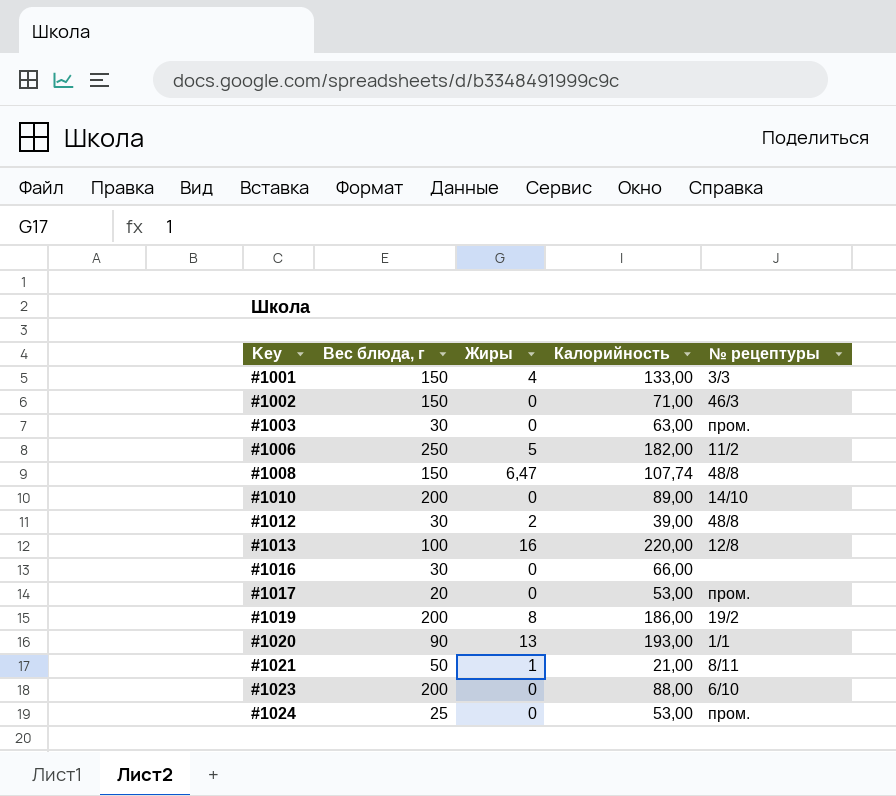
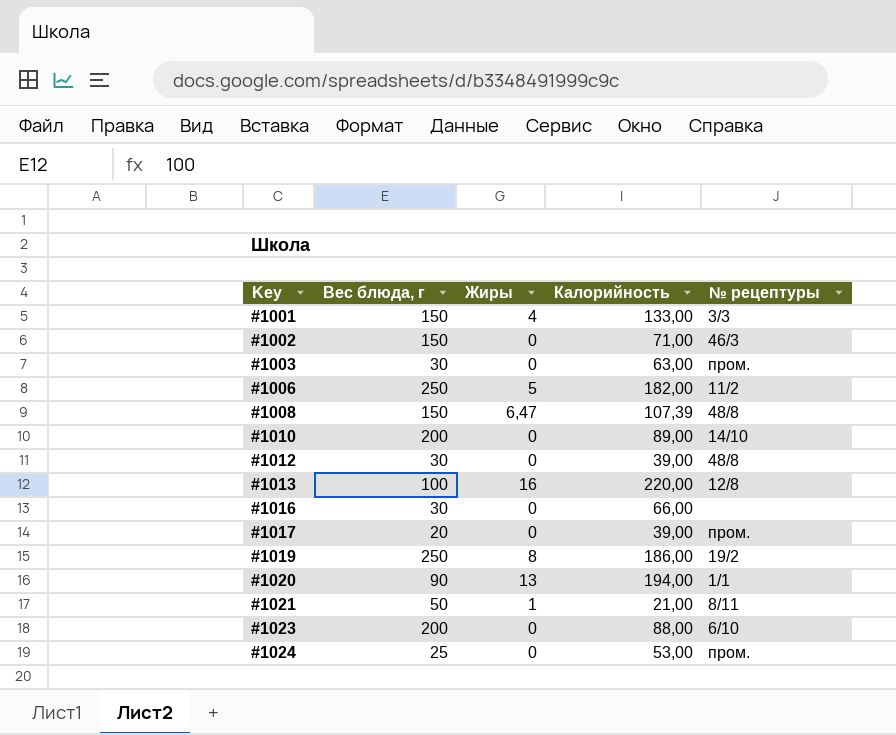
#1008 | Калорийность: 107,74 -> 107,39
#1012 | Жиры: 2 -> 0
#1017 | Калорийность: 53,00 -> 39,00
#1019 | Вес блюда, г: 200 -> 250
#1020 | Калорийность: 193,00 -> 194,00

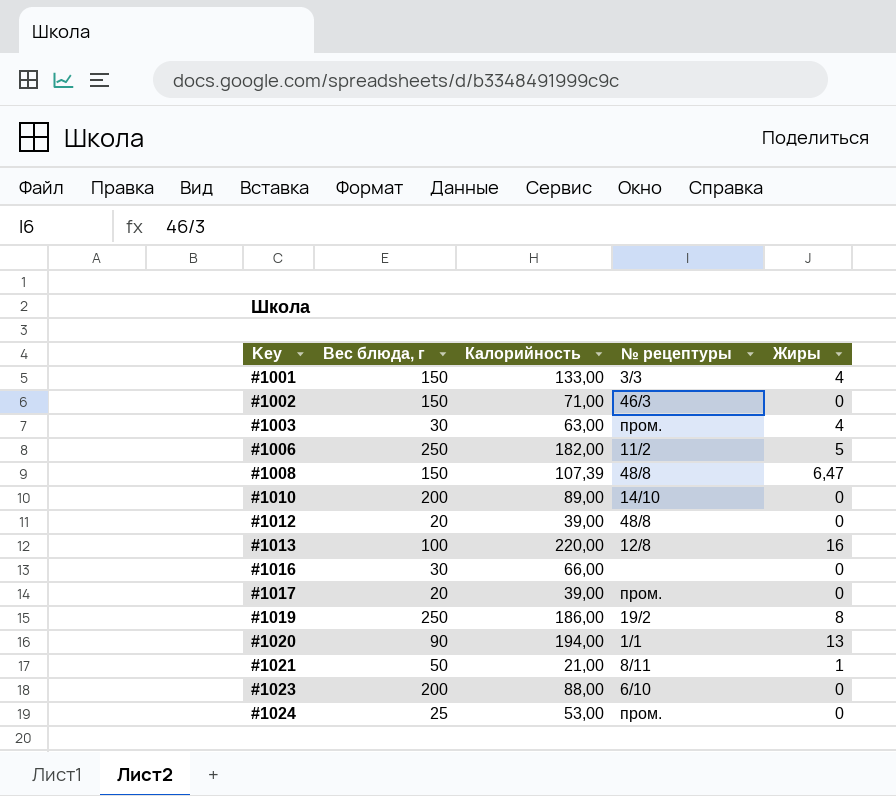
column Жиры | position: 3 -> 5
#1003 | Жиры: 0 -> 4
#1012 | Вес блюда, г: 30 -> 20

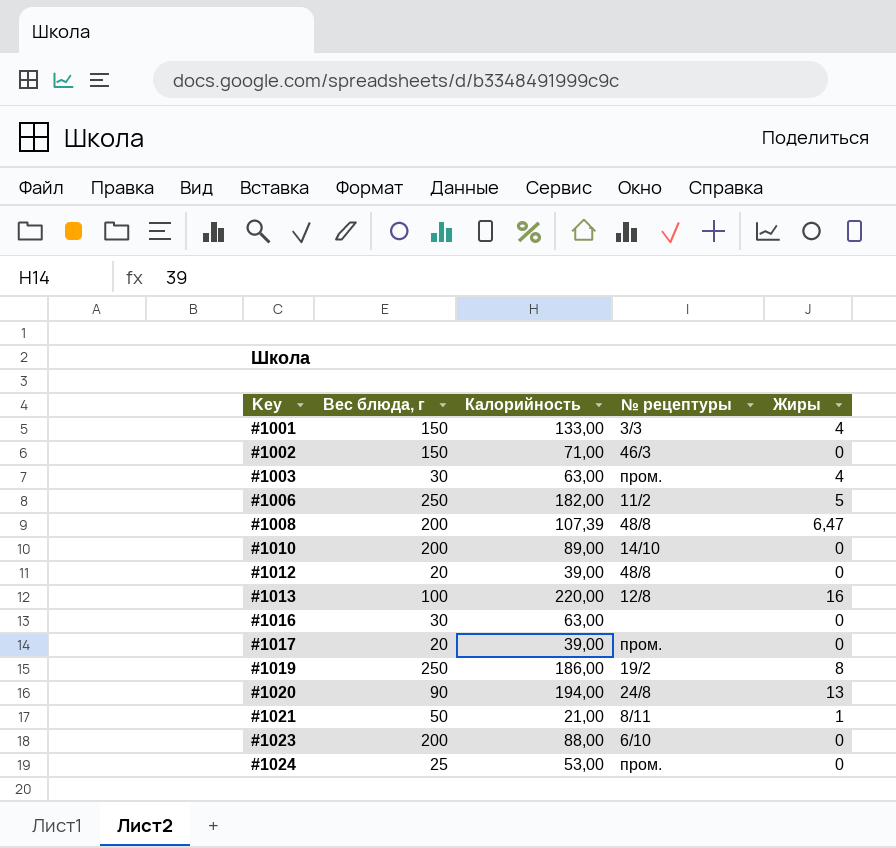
#1008 | Вес блюда, г: 150 -> 200
#1016 | Калорийность: 66,00 -> 63,00
#1020 | № рецептуры: 1/1 -> 24/8

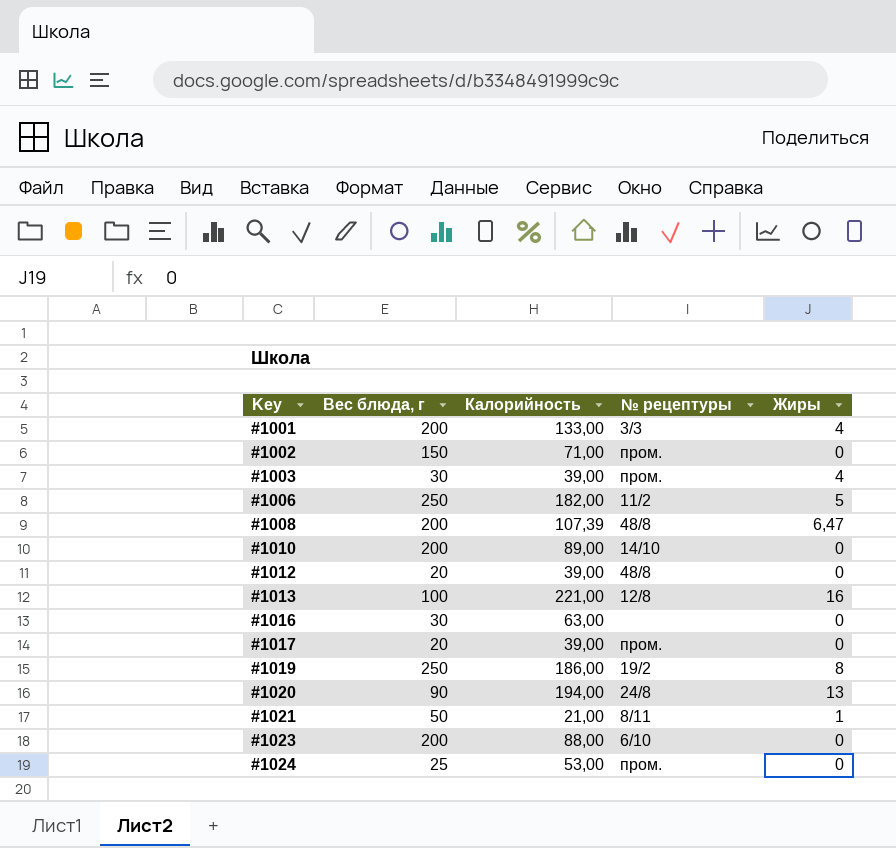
#1001 | Вес блюда, г: 150 -> 200
#1002 | № рецептуры: 46/3 -> пром.
#1003 | Калорийность: 63,00 -> 39,00
#1013 | Калорийность: 220,00 -> 221,00

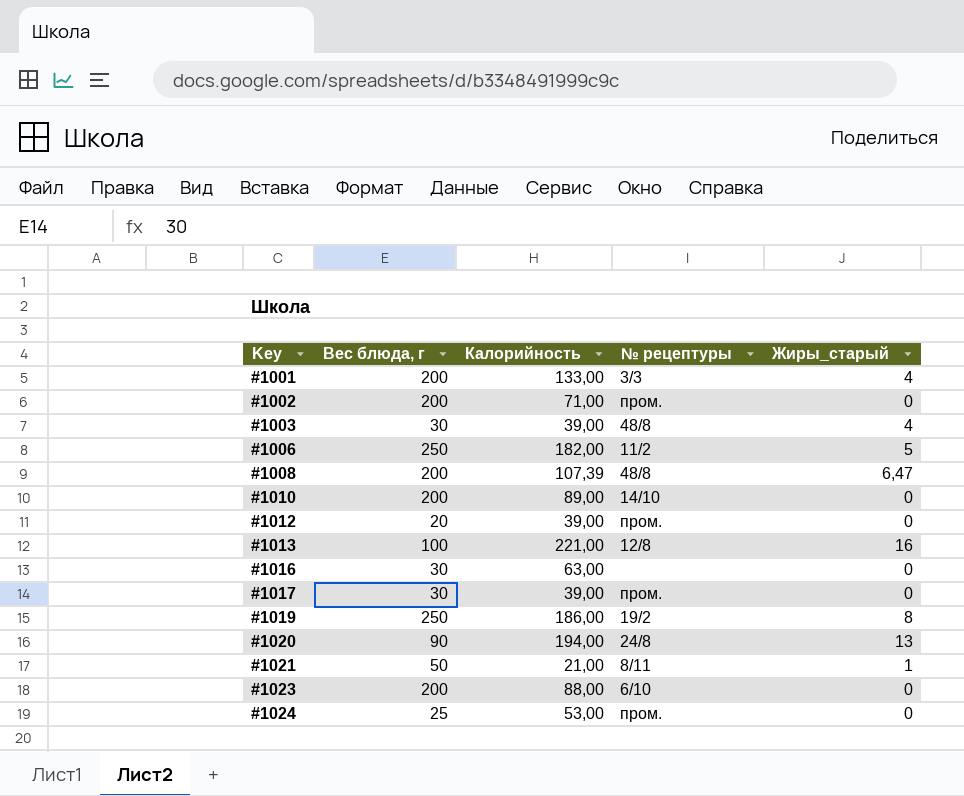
column name: Жиры -> Жиры_старый
#1002 | Вес блюда, г: 150 -> 200
#1003 | № рецептуры: пром. -> 48/8
#1012 | № рецептуры: 48/8 -> пром.
#1017 | Вес блюда, г: 20 -> 30

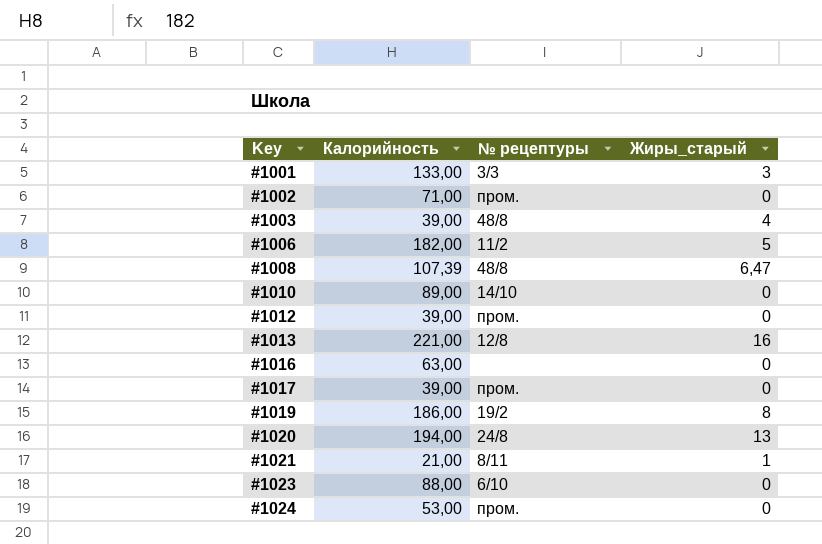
column Вес блюда, г | position: 2 -> none
#1001 | Жиры_старый: 4 -> 3

